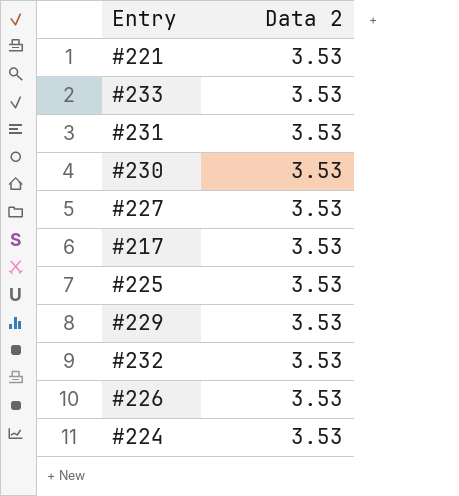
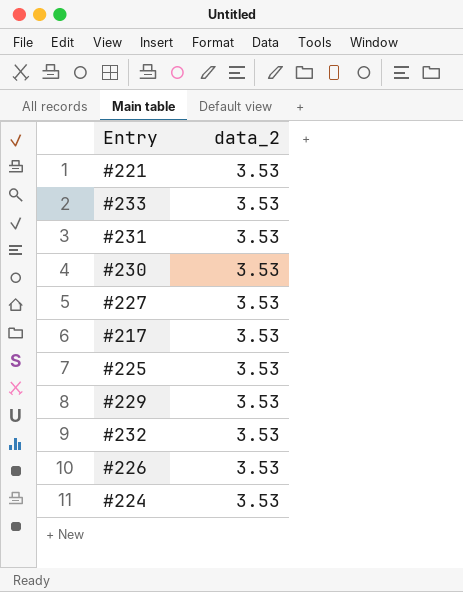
column name: Data 2 -> data_2

